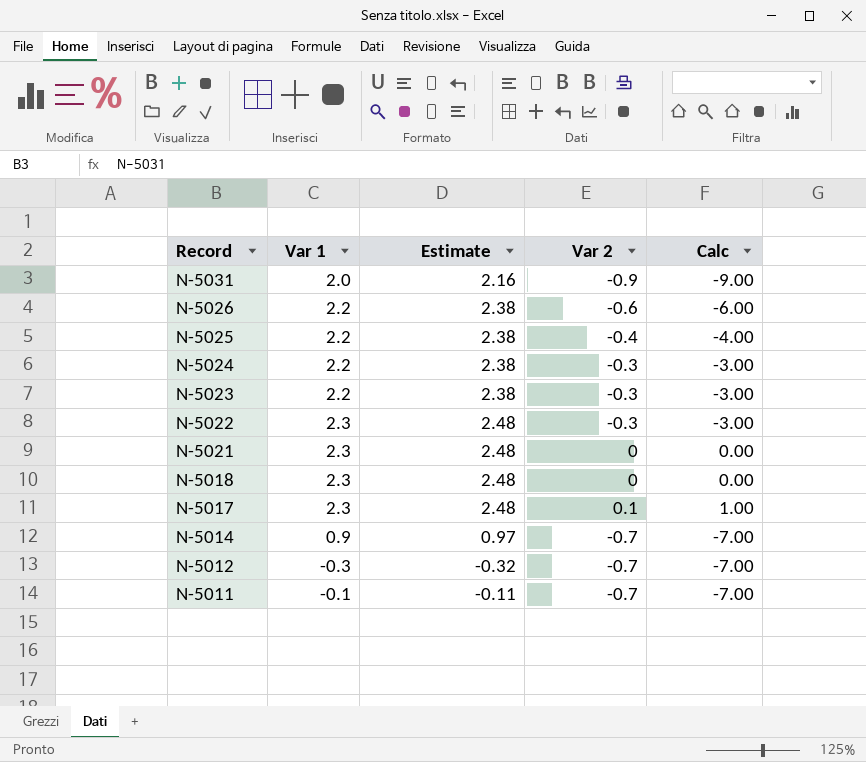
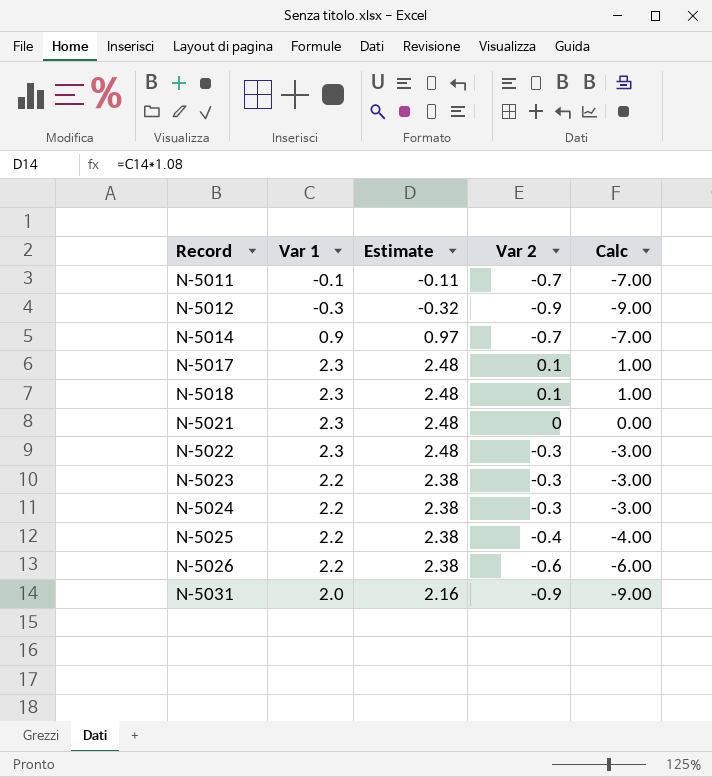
row order: Record descending -> Record ascending
N-5012 | Var 2: -0.7 -> -0.9
N-5012 | Calc: -7.00 -> -9.00
N-5018 | Var 2: 0 -> 0.1
N-5018 | Calc: 0.00 -> 1.00

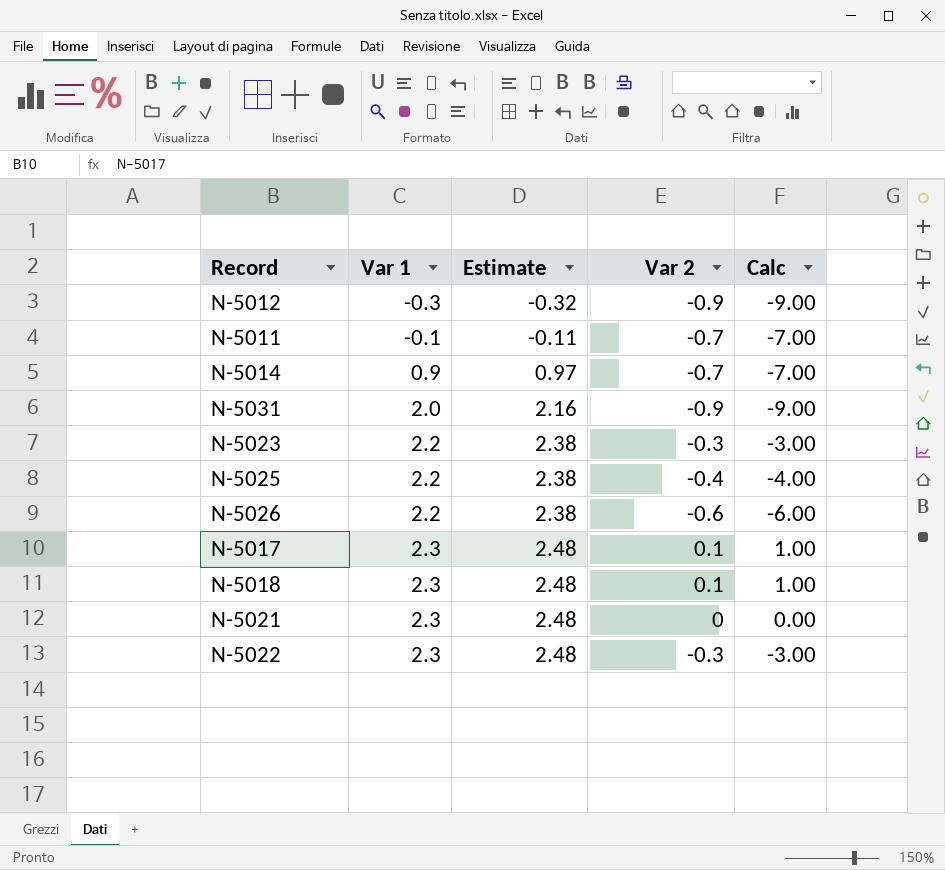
row order: Record ascending -> Var 1 ascending
row N-5024: 2.2 | 2.38 | -0.3 | -3.00 -> none

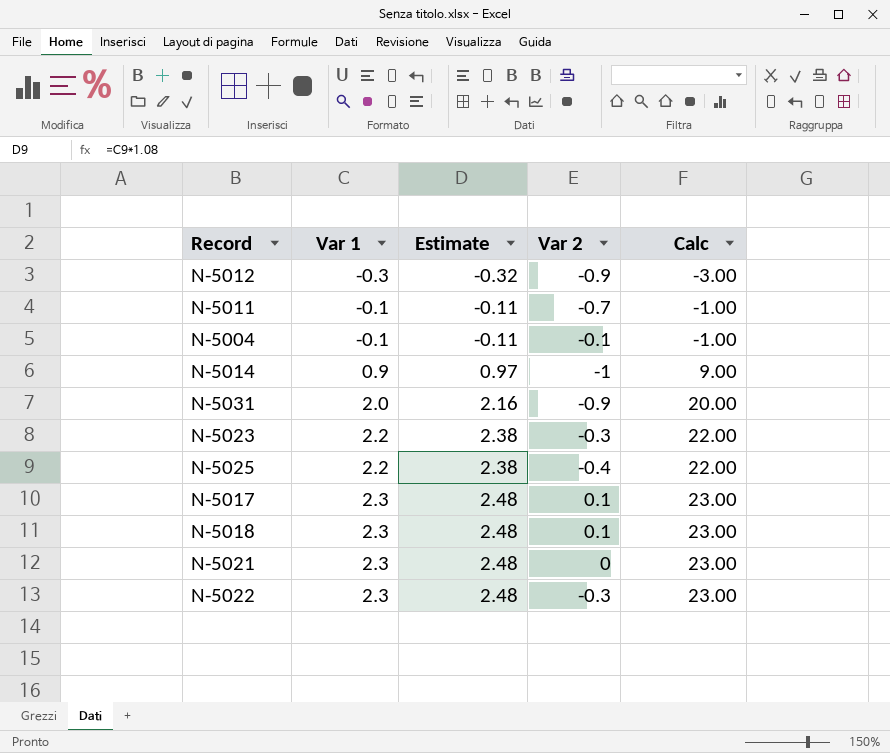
column Calc | formula: [Var 2] * 10 -> [Var 1] * 10
row N-5026: 2.2 | 2.38 | -0.6 | -6.00 -> none
row N-5004: none -> -0.1 | -0.11 | -0.1 | -1.00
N-5014 | Var 2: -0.7 -> -1

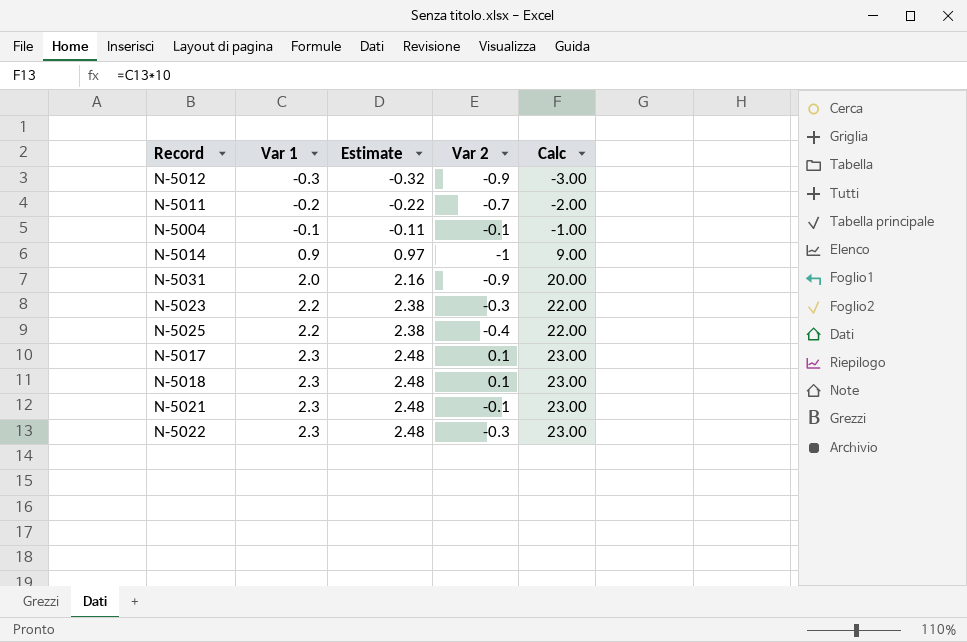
N-5011 | Var 1: -0.1 -> -0.2
N-5011 | Estimate: -0.11 -> -0.22
N-5011 | Calc: -1.00 -> -2.00
N-5021 | Var 2: 0 -> -0.1

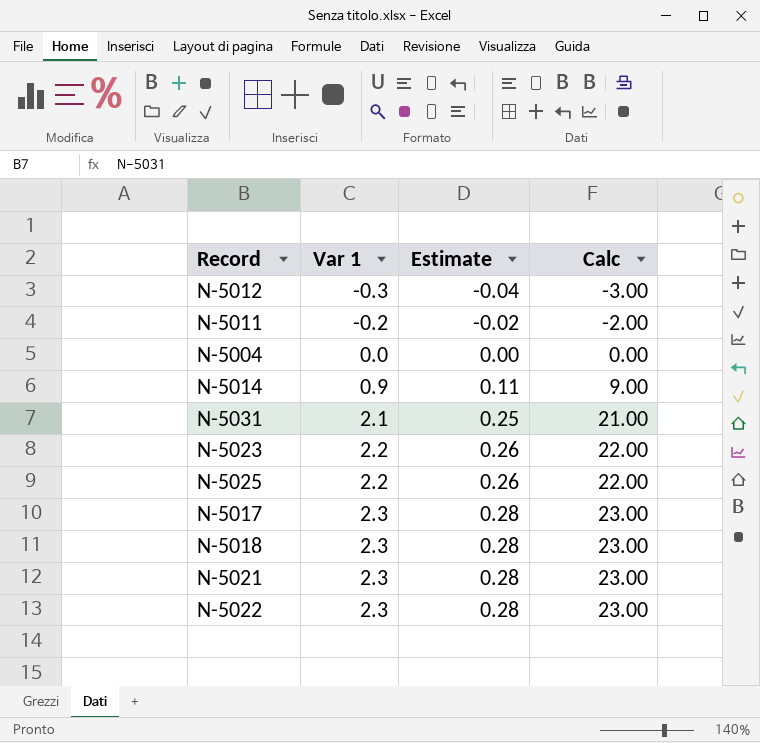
column Var 2 | position: 4 -> none
column Estimate | formula: [Var 1] * 1.08 -> [Var 1] * 0.12
N-5004 | Var 1: -0.1 -> 0.0
N-5004 | Calc: -1.00 -> 0.00
N-5031 | Var 1: 2.0 -> 2.1
N-5031 | Calc: 20.00 -> 21.00

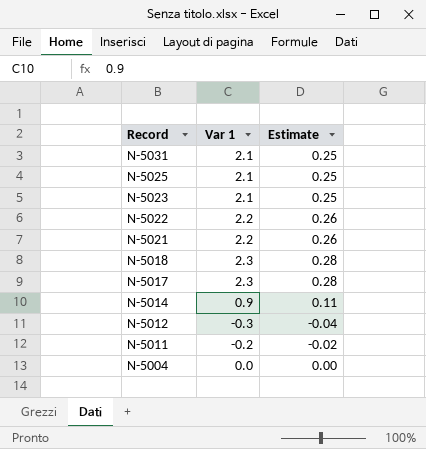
row order: Var 1 ascending -> Record descending
column Calc | formula: [Var 1] * 10 -> none
N-5025 | Var 1: 2.2 -> 2.1
N-5025 | Estimate: 0.26 -> 0.25
N-5023 | Var 1: 2.2 -> 2.1
N-5023 | Estimate: 0.26 -> 0.25
N-5022 | Var 1: 2.3 -> 2.2
N-5022 | Estimate: 0.28 -> 0.26
N-5021 | Var 1: 2.3 -> 2.2
N-5021 | Estimate: 0.28 -> 0.26

